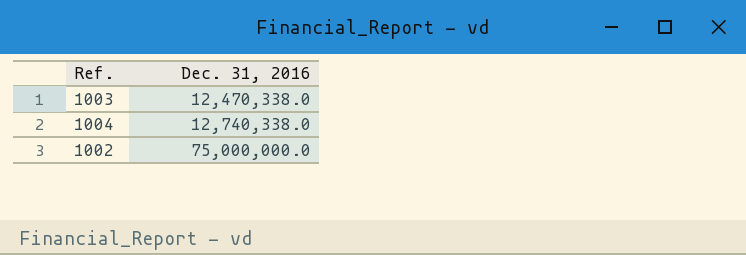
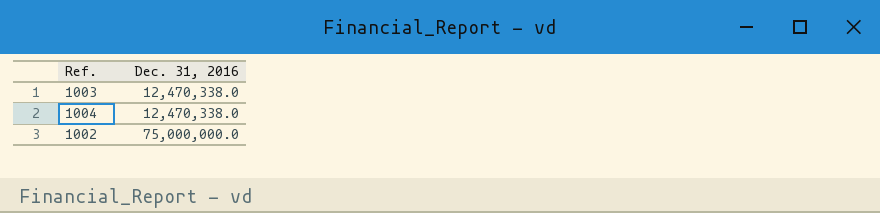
1004 | Dec. 31, 2016: 12,740,338.0 -> 12,470,338.0

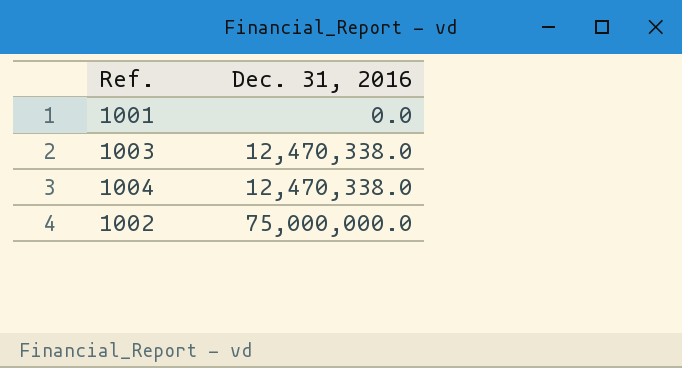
row 1001: none -> 0.0

